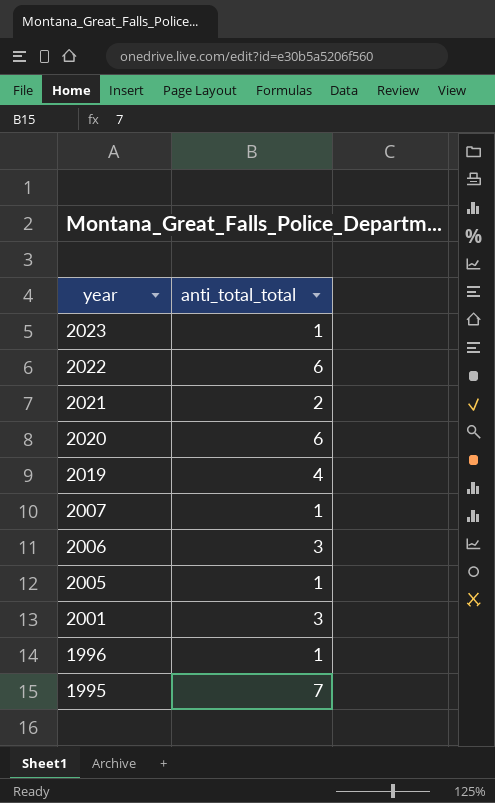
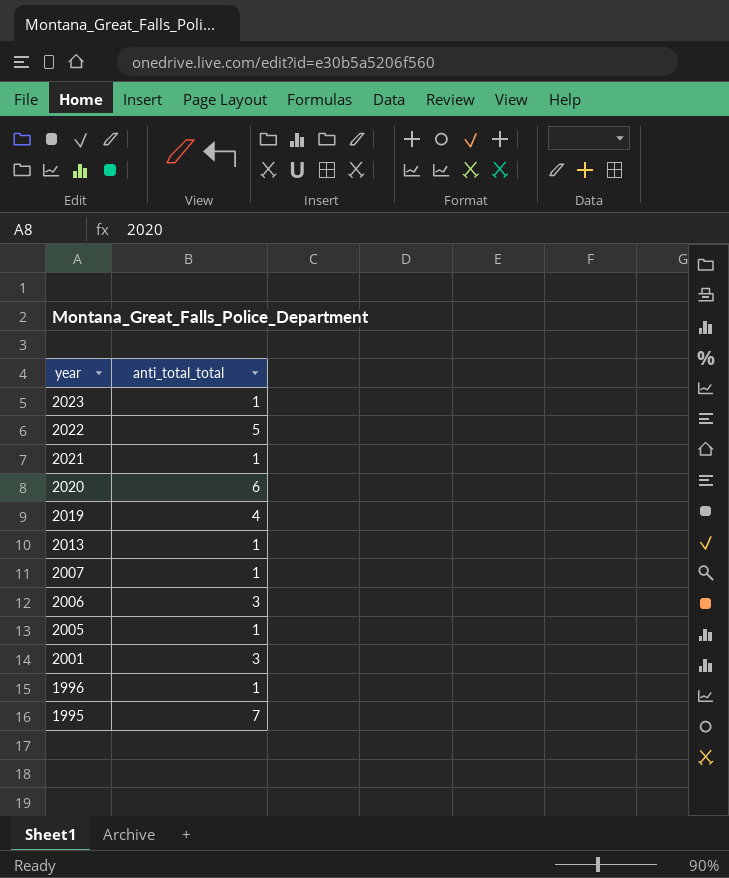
2022 | anti_total_total: 6 -> 5
2021 | anti_total_total: 2 -> 1
row 2013: none -> 1

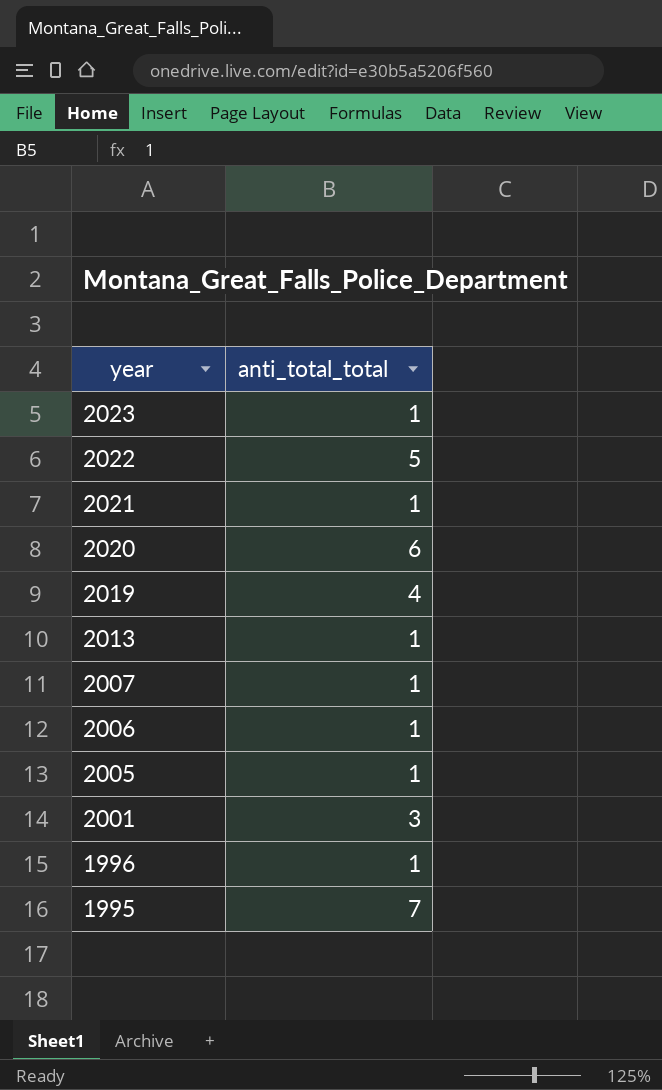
2006 | anti_total_total: 3 -> 1

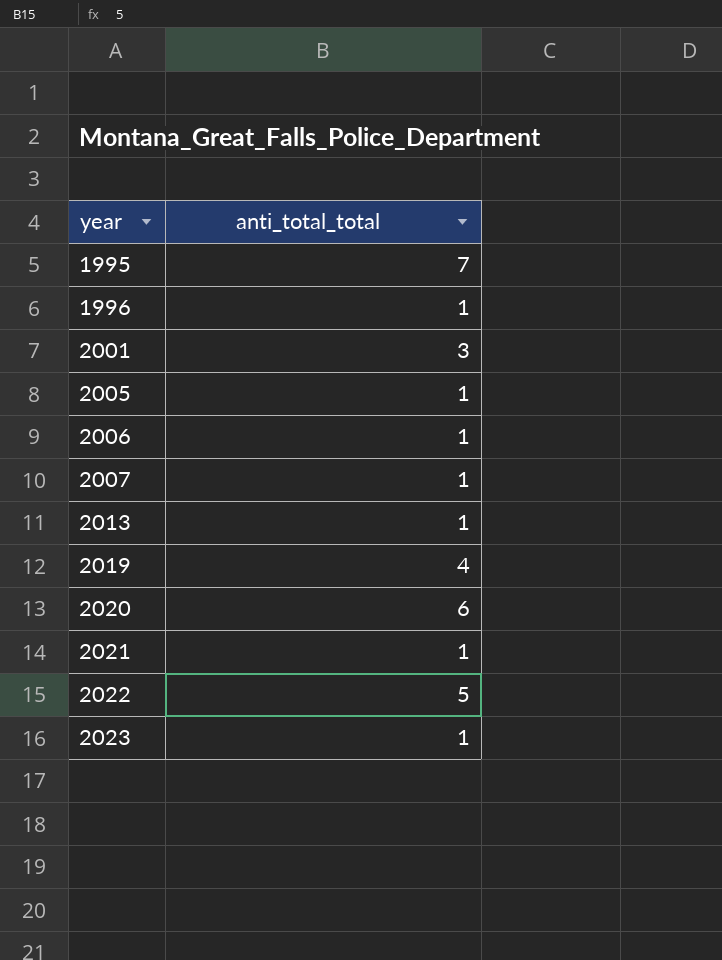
row order: year descending -> year ascending

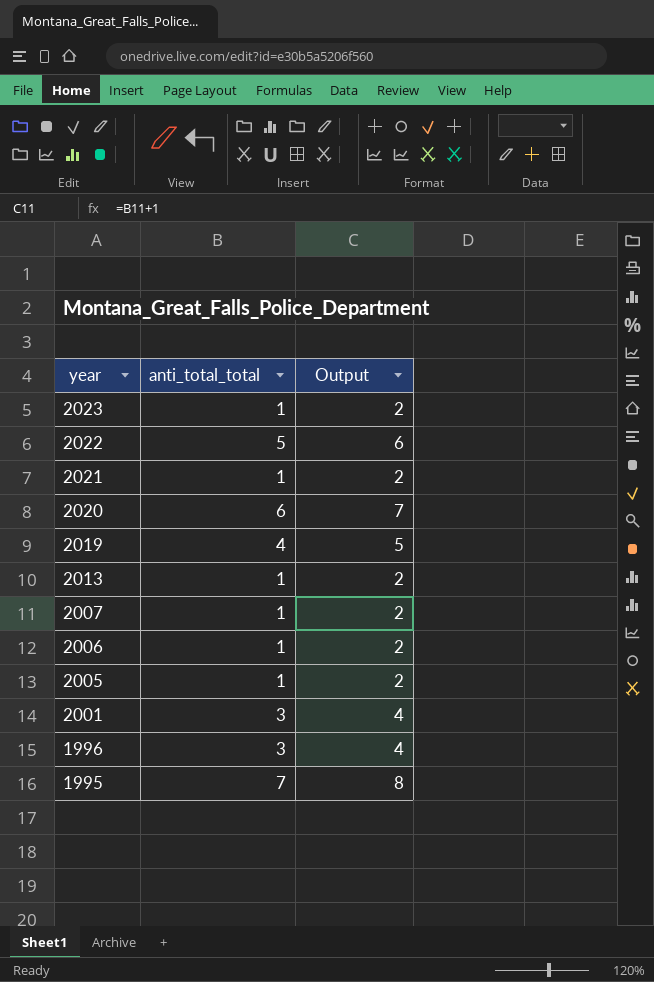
row order: year ascending -> year descending
column Output | formula: none -> [anti_total_total] + 1
1996 | anti_total_total: 1 -> 3

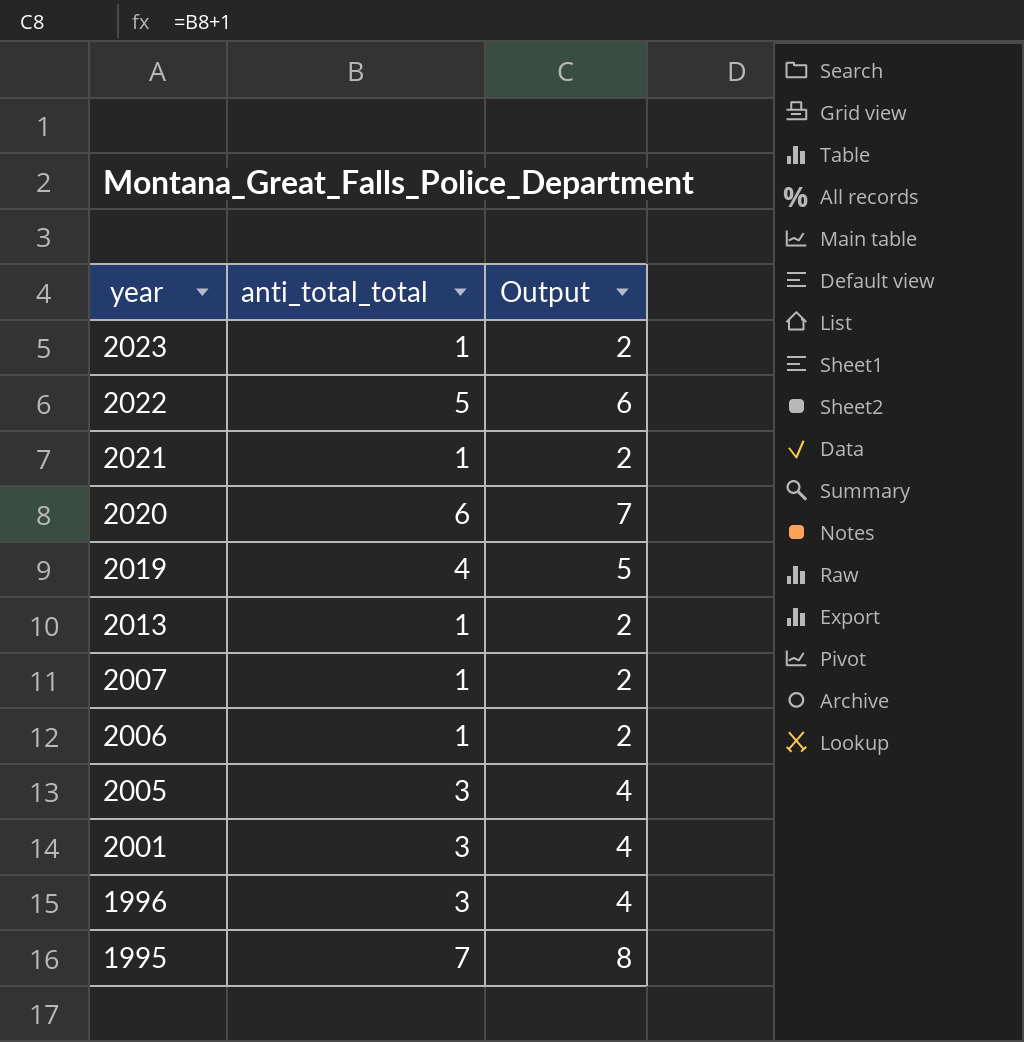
2005 | anti_total_total: 1 -> 3
2005 | Output: 2 -> 4

